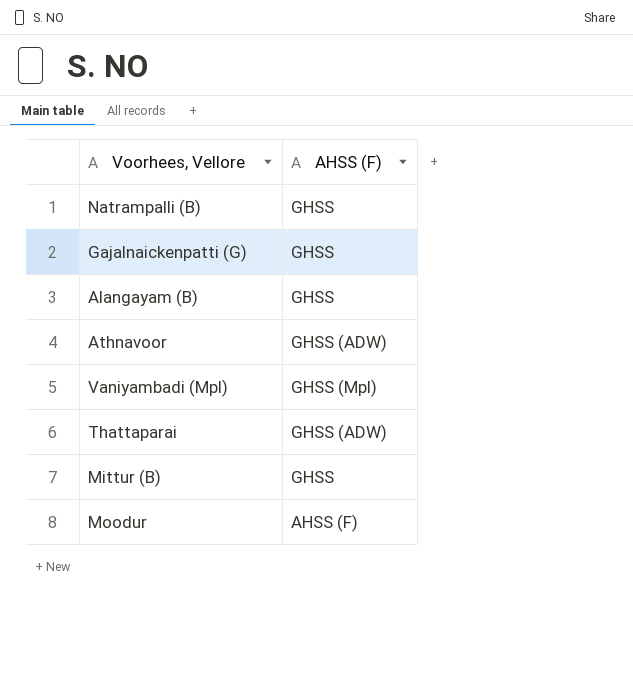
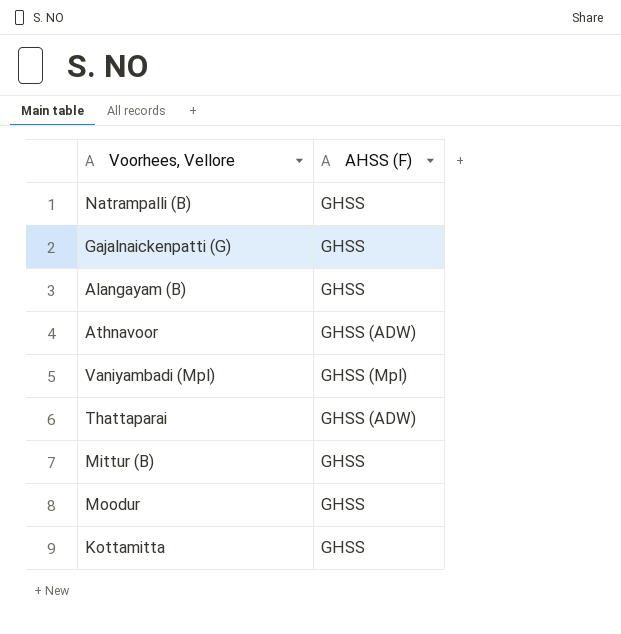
Moodur | AHSS (F): AHSS (F) -> GHSS
row Kottamitta: none -> GHSS

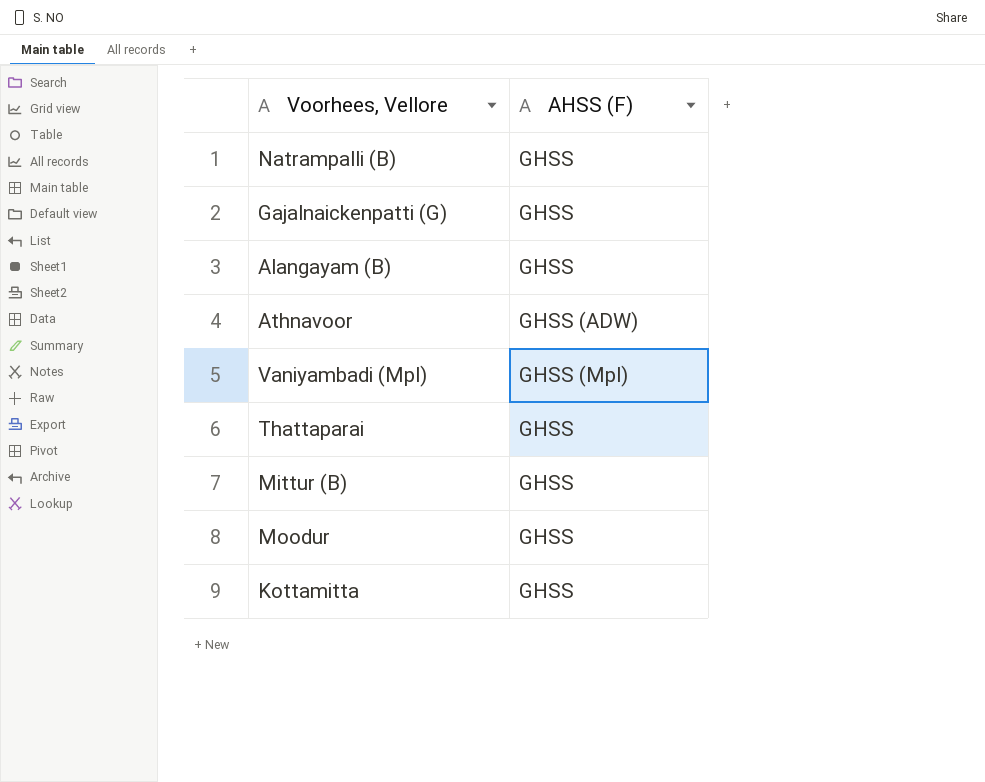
Thattaparai | AHSS (F): GHSS (ADW) -> GHSS

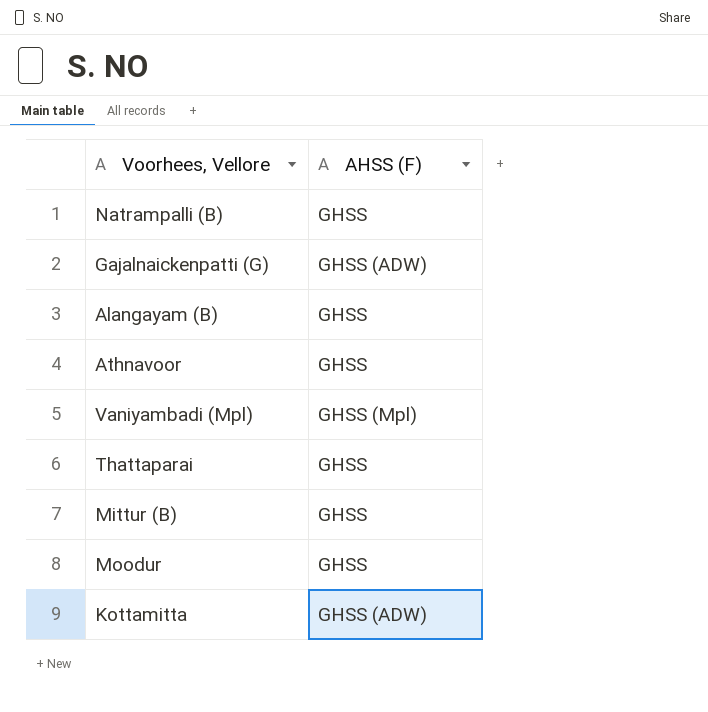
Gajalnaickenpatti (G) | AHSS (F): GHSS -> GHSS (ADW)
Athnavoor | AHSS (F): GHSS (ADW) -> GHSS
Kottamitta | AHSS (F): GHSS -> GHSS (ADW)

